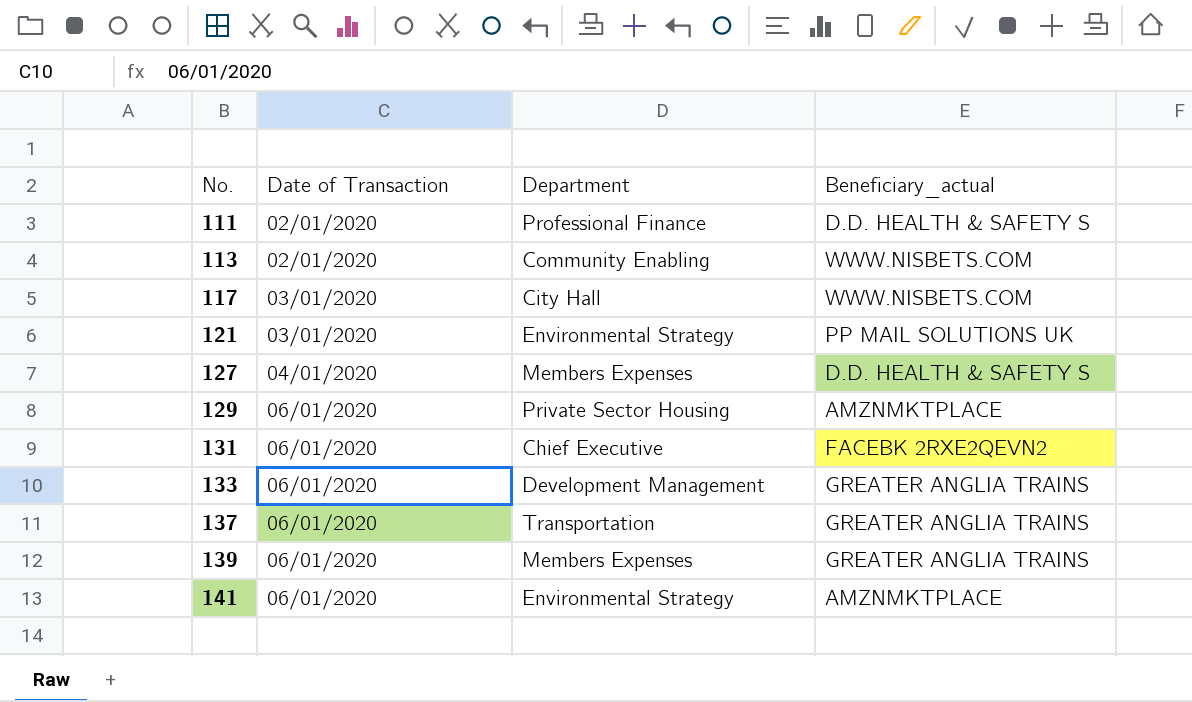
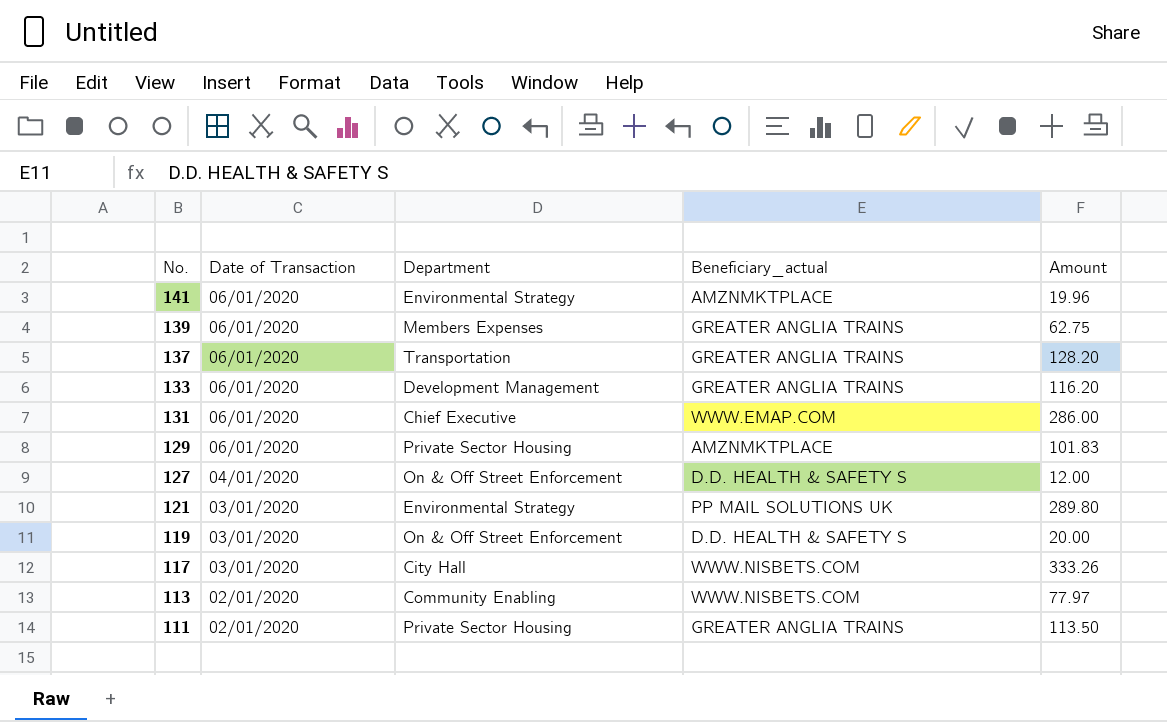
row order: No. ascending -> No. descending
column Amount | position: none -> 5
131 | Beneficiary_actual: FACEBK 2RXE2QEVN2 -> WWW.EMAP.COM
127 | Department: Members Expenses -> On & Off Street Enforcement
row 119: none -> 03/01/2020 | On & Off Street Enforcement | D.D. HEALTH & SAFETY S | 20.00
111 | Department: Professional Finance -> Private Sector Housing
111 | Beneficiary_actual: D.D. HEALTH & SAFETY S -> GREATER ANGLIA TRAINS

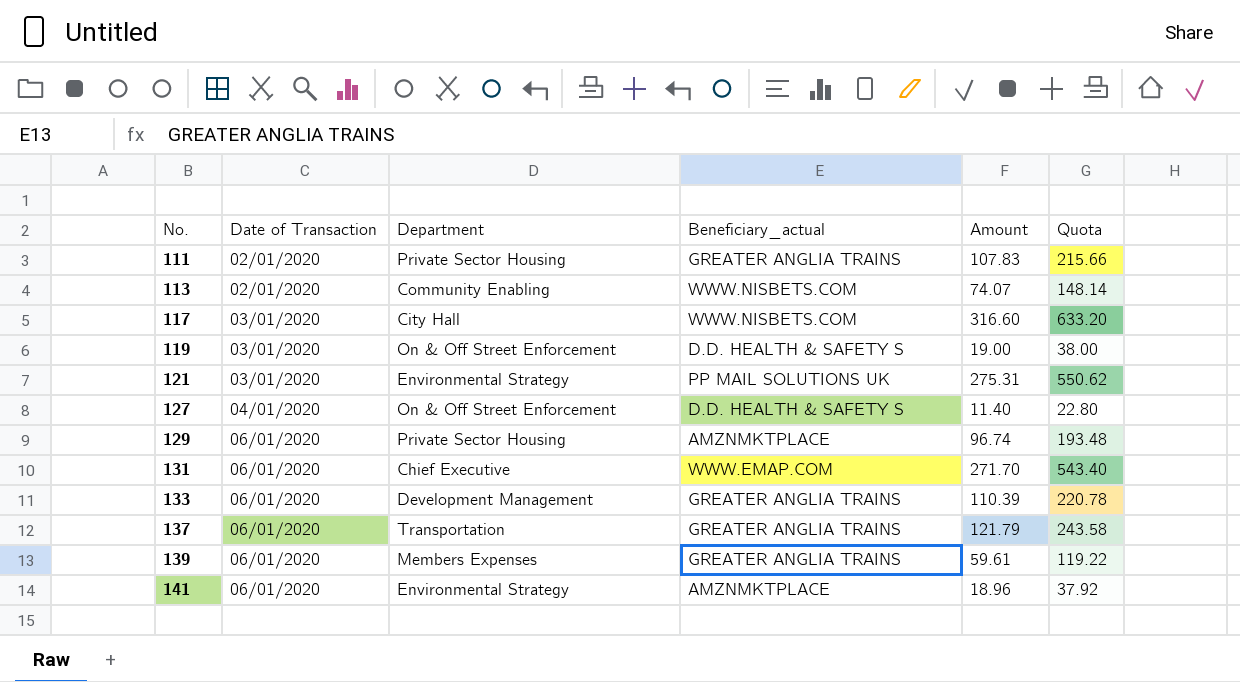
row order: No. descending -> No. ascending
column Quota | formula: none -> [Amount] * 2
111 | Amount: 113.50 -> 107.83
113 | Amount: 77.97 -> 74.07
117 | Amount: 333.26 -> 316.60
119 | Amount: 20.00 -> 19.00
121 | Amount: 289.80 -> 275.31
127 | Amount: 12.00 -> 11.40
129 | Amount: 101.83 -> 96.74
131 | Amount: 286.00 -> 271.70
133 | Amount: 116.20 -> 110.39
137 | Amount: 128.20 -> 121.79
139 | Amount: 62.75 -> 59.61
141 | Amount: 19.96 -> 18.96

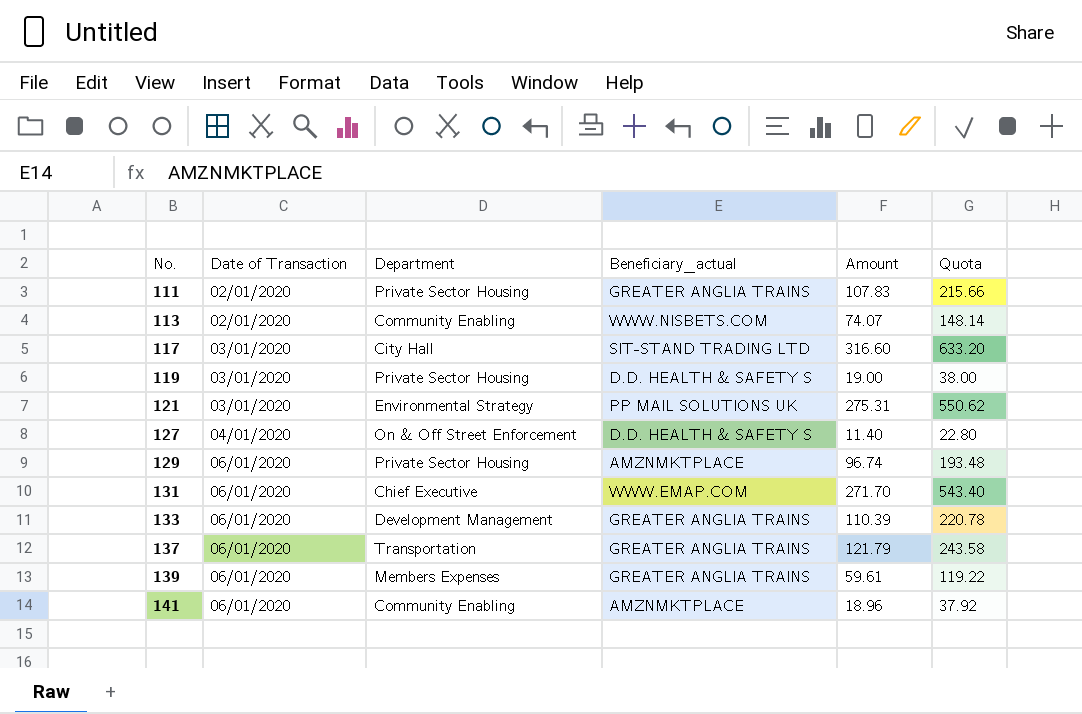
117 | Beneficiary_actual: WWW.NISBETS.COM -> SIT-STAND TRADING LTD
119 | Department: On & Off Street Enforcement -> Private Sector Housing
141 | Department: Environmental Strategy -> Community Enabling

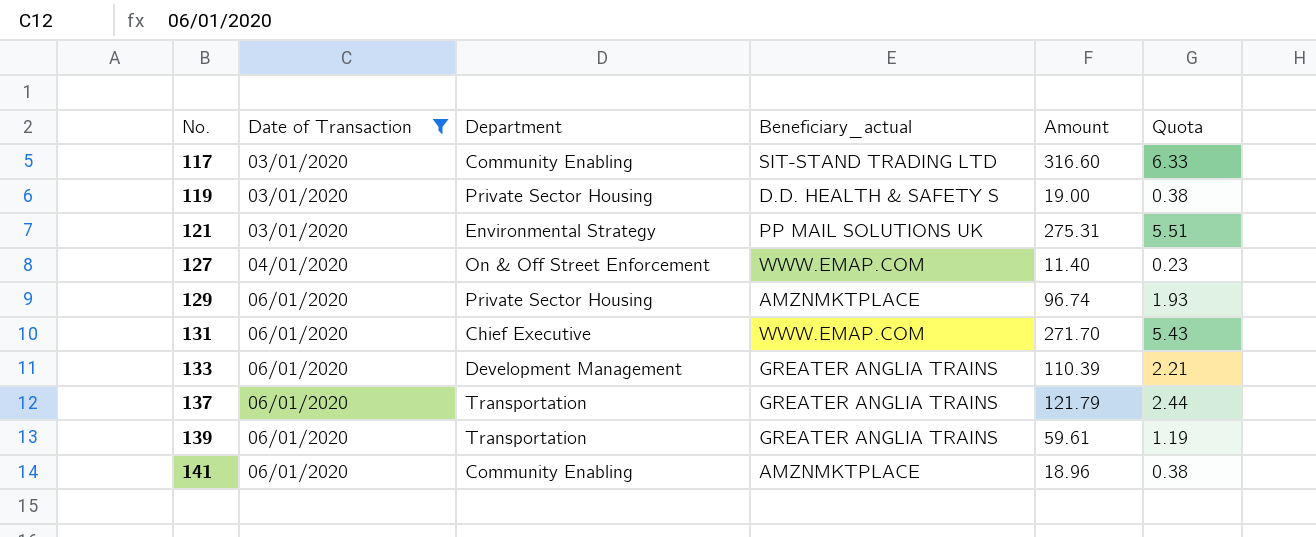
filter: none -> Date of Transaction != 02/01/2020
column Quota | formula: [Amount] * 2 -> [Amount] * 0.02
117 | Department: City Hall -> Community Enabling
127 | Beneficiary_actual: D.D. HEALTH & SAFETY S -> WWW.EMAP.COM
139 | Department: Members Expenses -> Transportation

